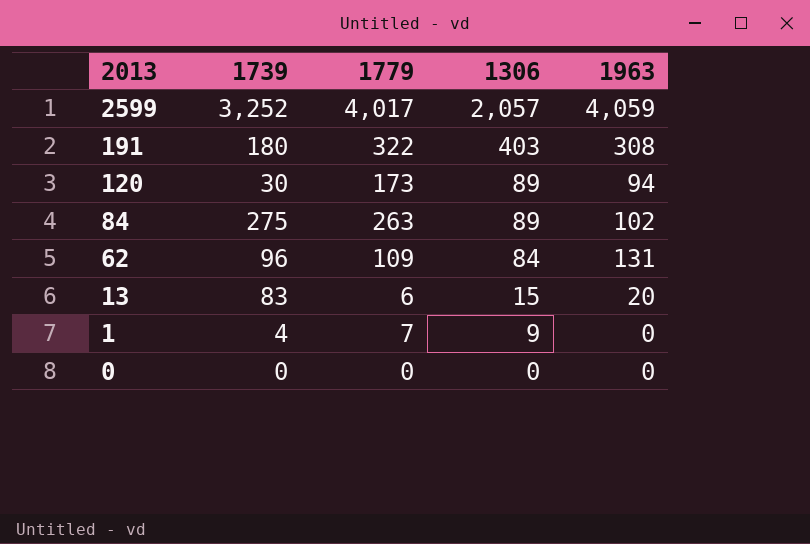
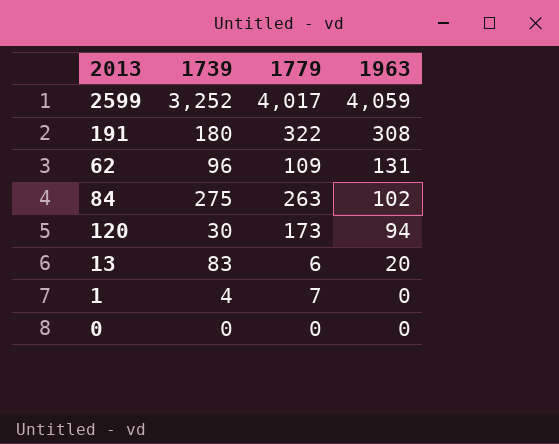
row order: 2013 descending -> 1963 descending
column 1306 | position: 4 -> none

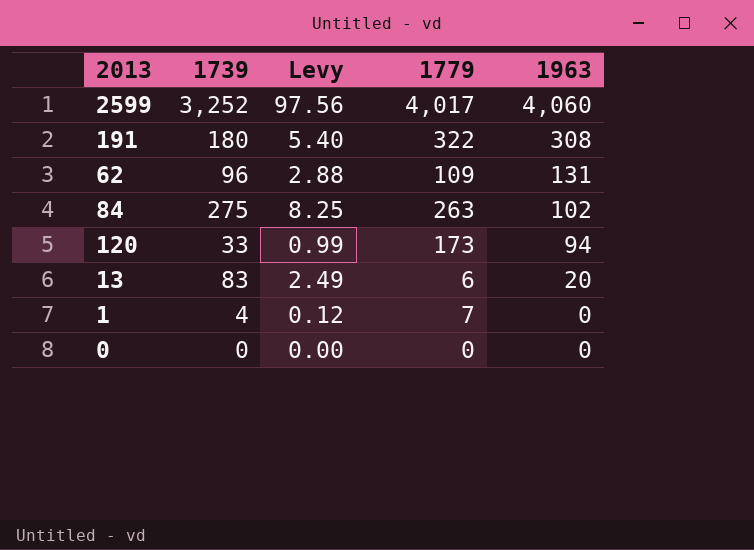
column Levy | formula: none -> [1739] * 0.03
2599 | 1963: 4,059 -> 4,060
120 | 1739: 30 -> 33

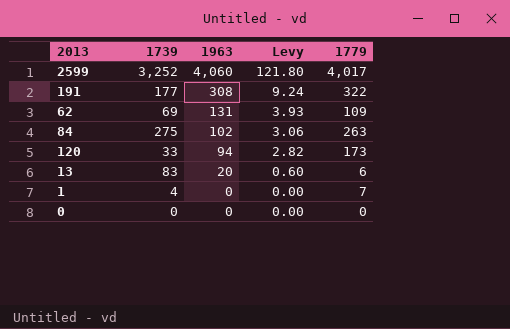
column 1963 | position: 5 -> 3
column Levy | formula: [1739] * 0.03 -> [1963] * 0.03
191 | 1739: 180 -> 177
62 | 1739: 96 -> 69

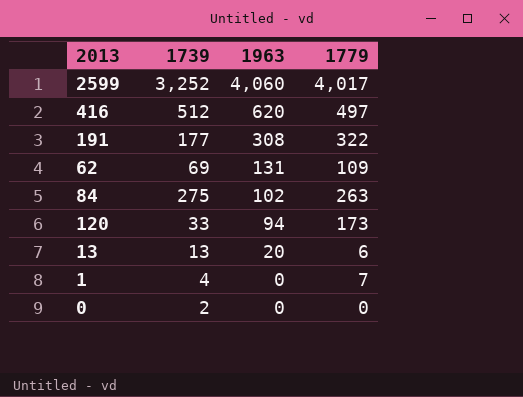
column Levy | formula: [1963] * 0.03 -> none
row 416: none -> 512 | 620 | 497
13 | 1739: 83 -> 13
0 | 1739: 0 -> 2

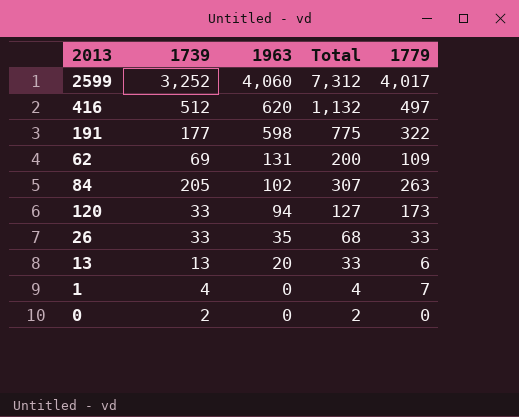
column Total | formula: none -> [1739] + [1963]
191 | 1963: 308 -> 598
84 | 1739: 275 -> 205
row 26: none -> 33 | 35 | 68 | 33

